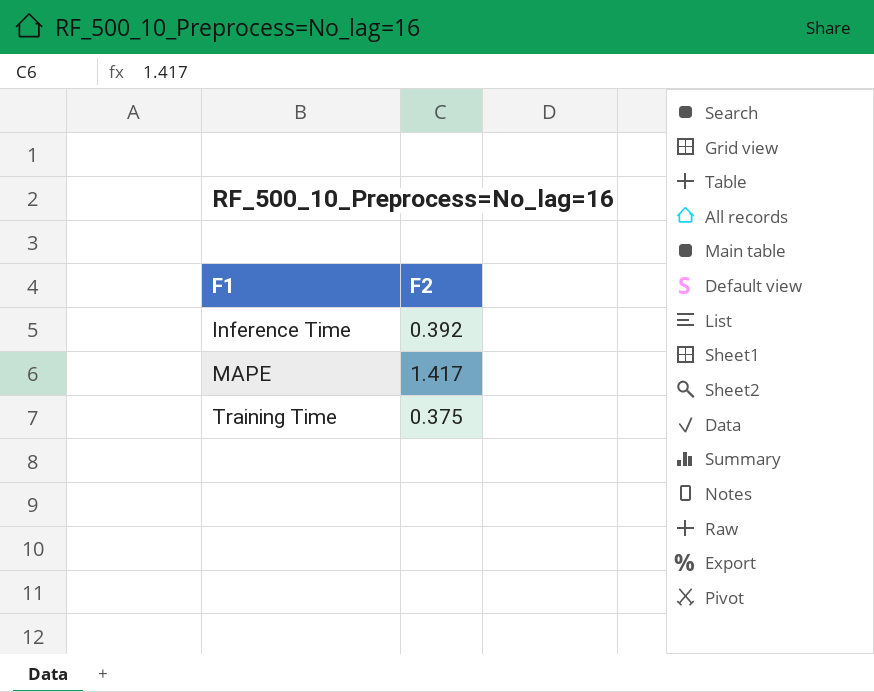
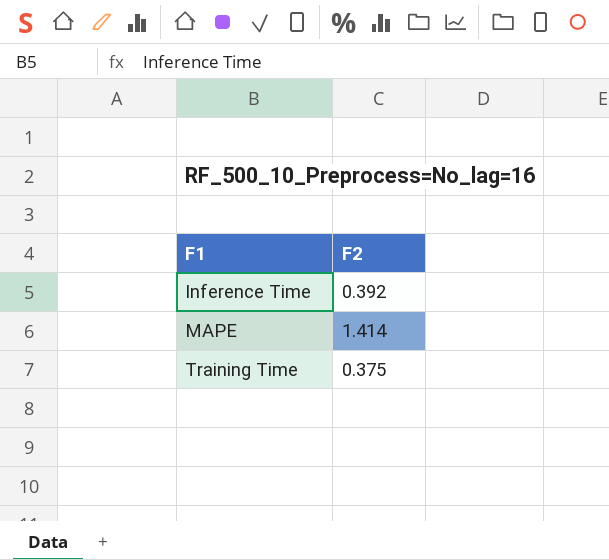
MAPE | F2: 1.417 -> 1.414

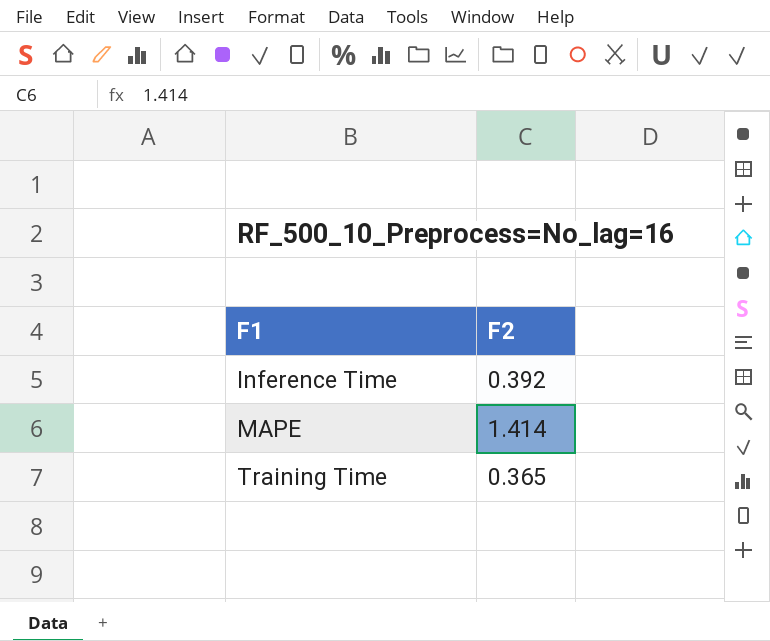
Training Time | F2: 0.375 -> 0.365

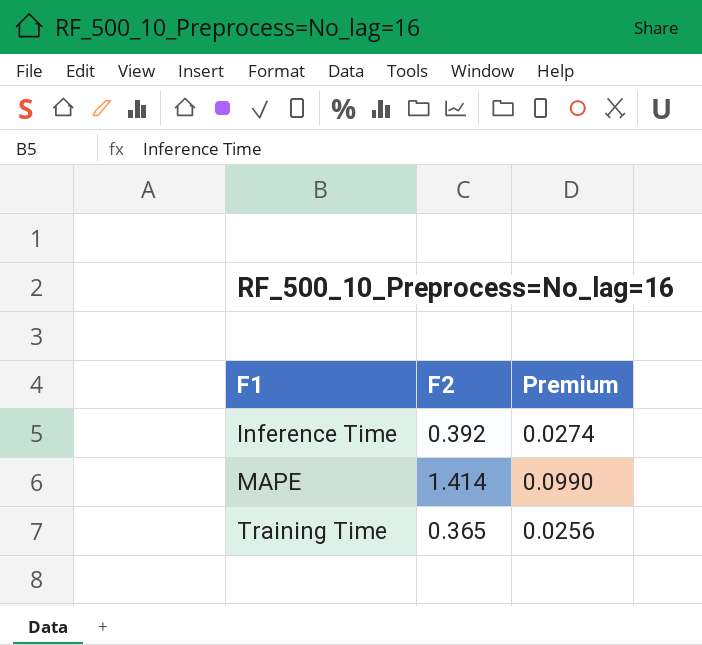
column Premium | formula: none -> [F2] * 0.07

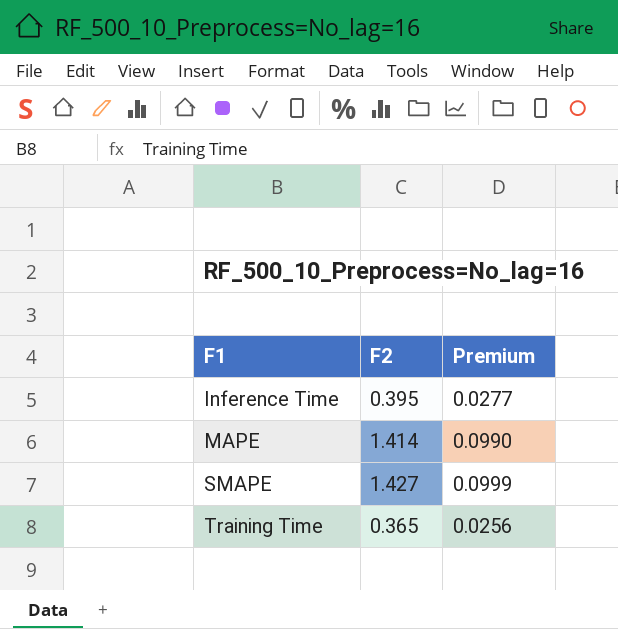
Inference Time | F2: 0.392 -> 0.395
Inference Time | Premium: 0.0274 -> 0.0277
row SMAPE: none -> 1.427 | 0.0999

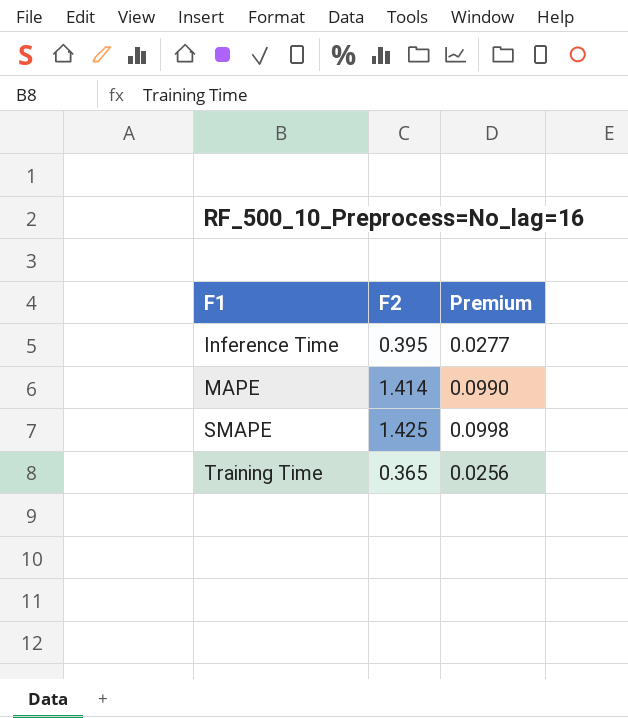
SMAPE | F2: 1.427 -> 1.425
SMAPE | Premium: 0.0999 -> 0.0998

